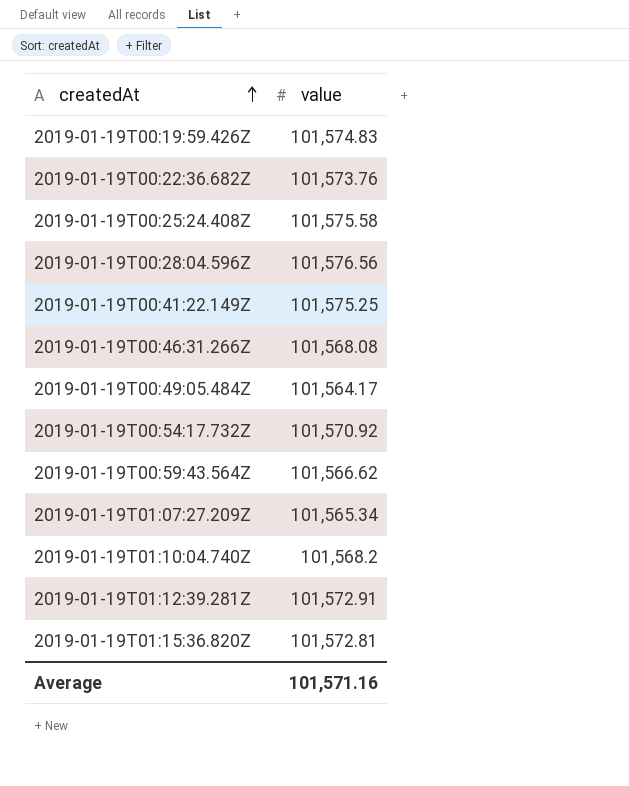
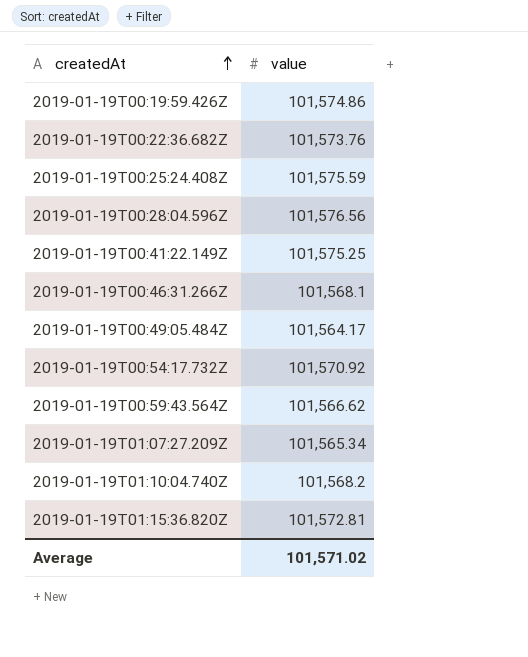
row 2019-01-19T01:12:39.281Z: 101,572.91 -> none
2019-01-19T00:19:59.426Z | value: 101,574.83 -> 101,574.86
2019-01-19T00:25:24.408Z | value: 101,575.58 -> 101,575.59
2019-01-19T00:46:31.266Z | value: 101,568.08 -> 101,568.1
Average | value: 101,571.16 -> 101,571.02

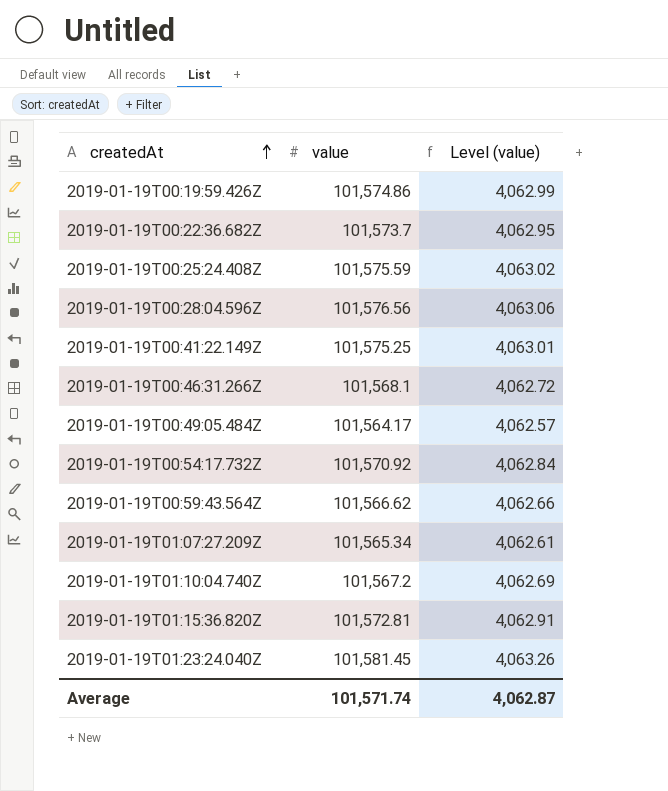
column Level (value) | formula: none -> [value] * 0.04
2019-01-19T00:22:36.682Z | value: 101,573.76 -> 101,573.7
2019-01-19T01:10:04.740Z | value: 101,568.2 -> 101,567.2
row 2019-01-19T01:23:24.040Z: none -> 101,581.45 | 4,063.26
Average | value: 101,571.02 -> 101,571.74

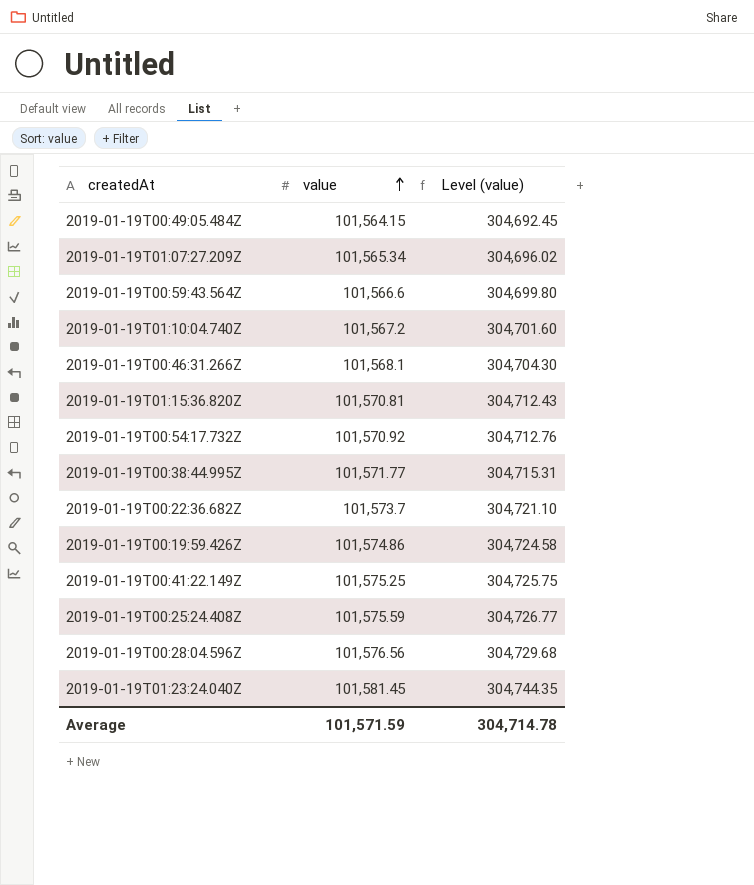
row order: createdAt ascending -> value ascending
column Level (value) | formula: [value] * 0.04 -> [value] * 3
2019-01-19T00:49:05.484Z | value: 101,564.17 -> 101,564.15
2019-01-19T00:59:43.564Z | value: 101,566.62 -> 101,566.6
2019-01-19T01:15:36.820Z | value: 101,572.81 -> 101,570.81
row 2019-01-19T00:38:44.995Z: none -> 101,571.77 | 304,715.31
Average | value: 101,571.74 -> 101,571.59
Average | Level (value): 4,062.87 -> 304,714.78

